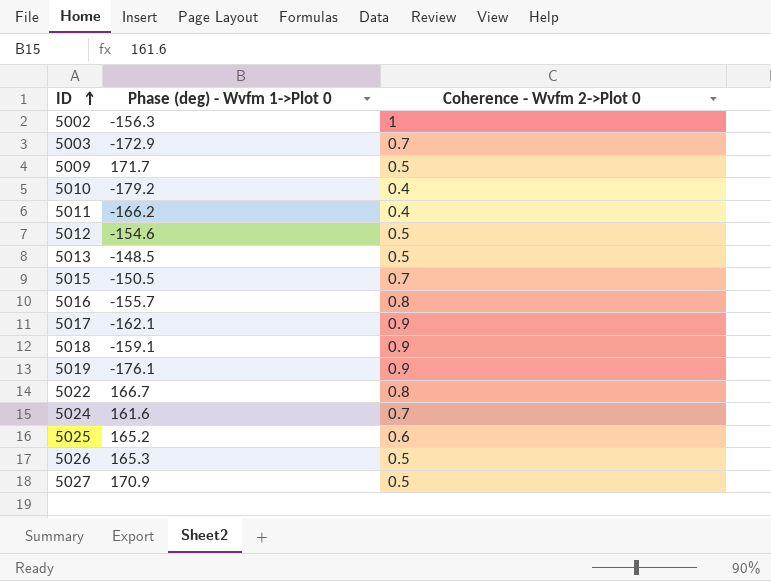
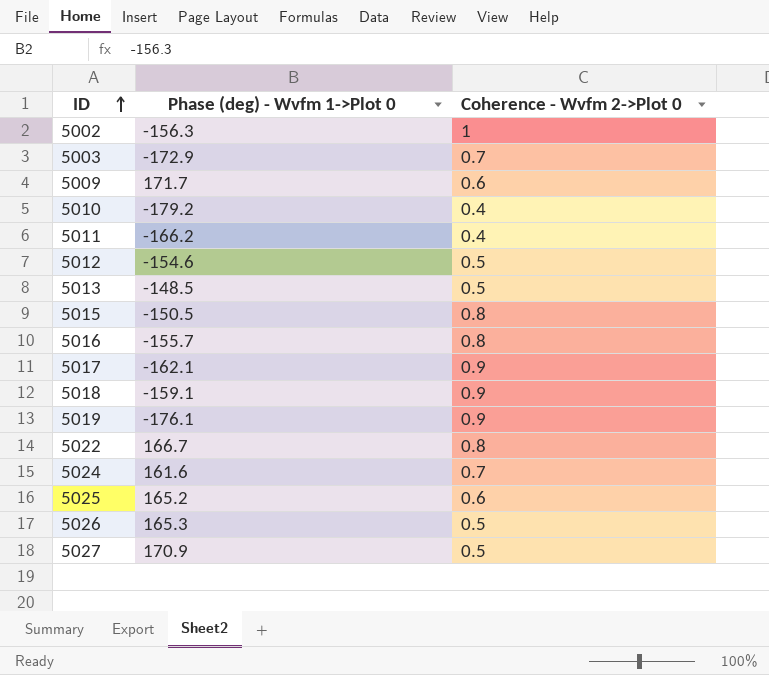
5009 | Coherence - Wvfm 2->Plot 0: 0.5 -> 0.6
5015 | Coherence - Wvfm 2->Plot 0: 0.7 -> 0.8

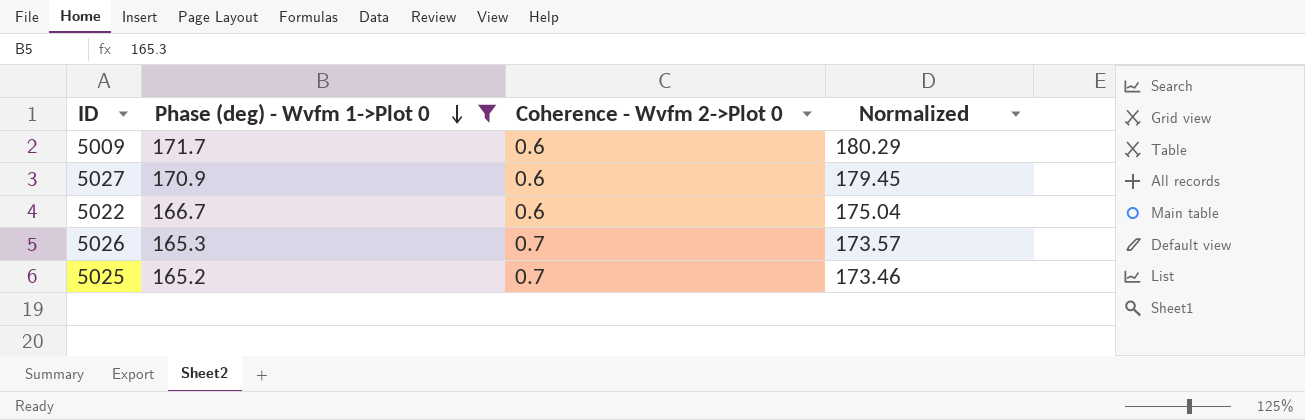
filter: none -> Phase (deg) - Wvfm 1->Plot 0 >= 165.2
row order: ID ascending -> Phase (deg) - Wvfm 1->Plot 0 descending
column Normalized | formula: none -> [Phase (deg) - Wvfm 1->Plot 0] * 1.05
5027 | Coherence - Wvfm 2->Plot 0: 0.5 -> 0.6
5022 | Coherence - Wvfm 2->Plot 0: 0.8 -> 0.6
5026 | Coherence - Wvfm 2->Plot 0: 0.5 -> 0.7
5025 | Coherence - Wvfm 2->Plot 0: 0.6 -> 0.7

